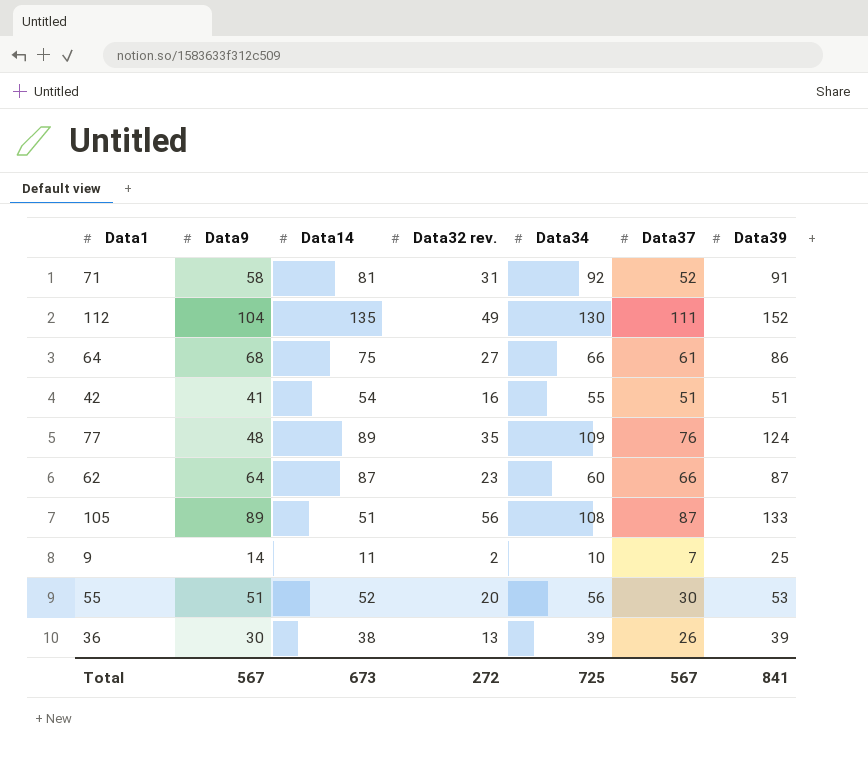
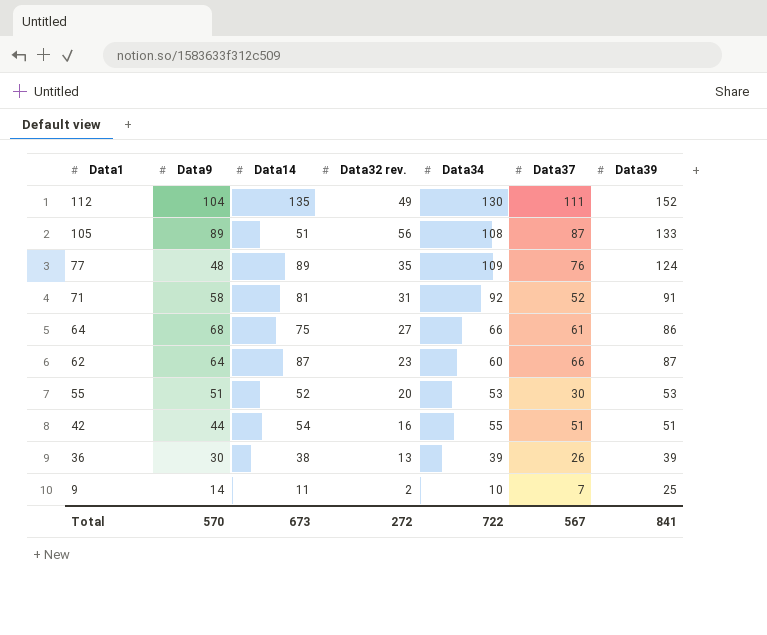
row order: none -> Data1 descending
55 | Data34: 56 -> 53
42 | Data9: 41 -> 44
Total | Data9: 567 -> 570
Total | Data34: 725 -> 722

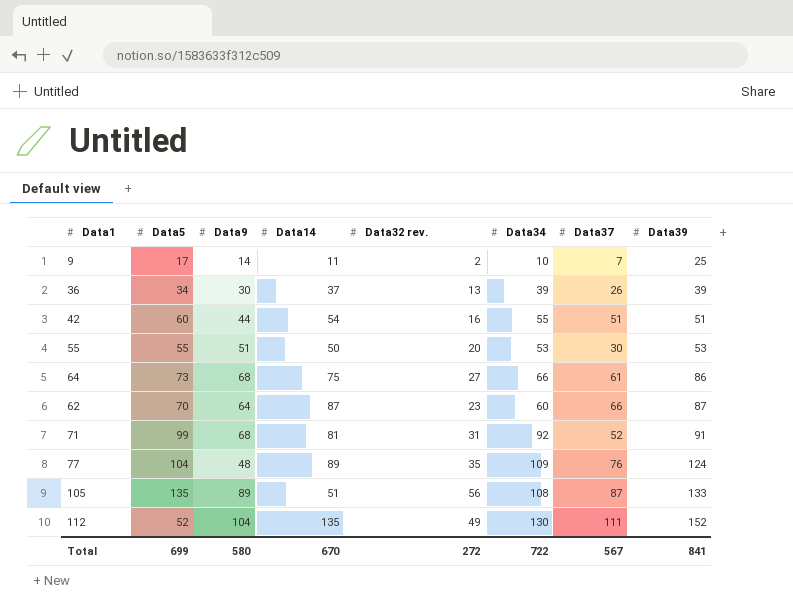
row order: Data1 descending -> Data39 ascending
column Data5 | position: none -> 2
36 | Data14: 38 -> 37
55 | Data14: 52 -> 50
71 | Data9: 58 -> 68
Total | Data9: 570 -> 580
Total | Data14: 673 -> 670

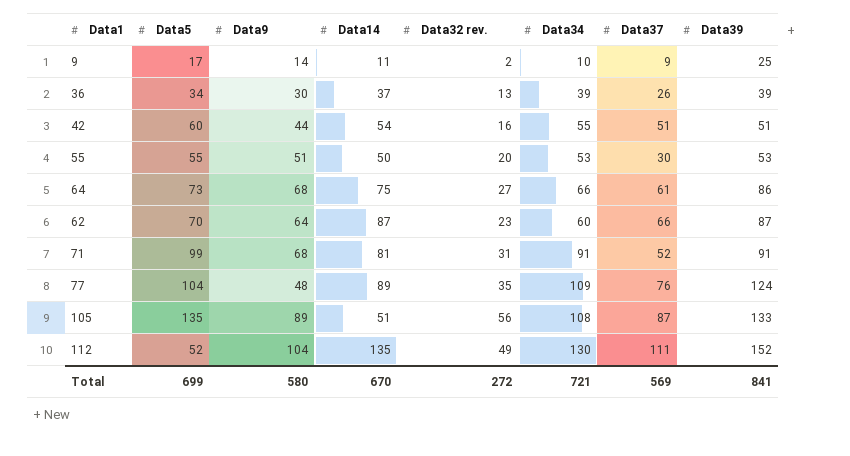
9 | Data37: 7 -> 9
71 | Data34: 92 -> 91
Total | Data34: 722 -> 721
Total | Data37: 567 -> 569

